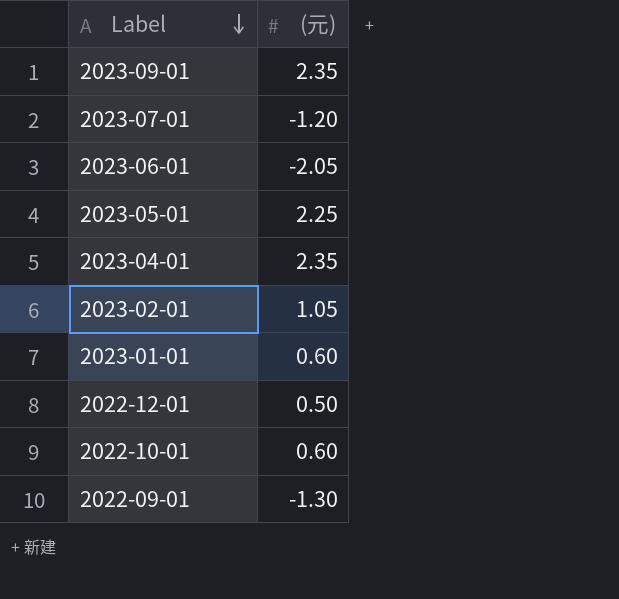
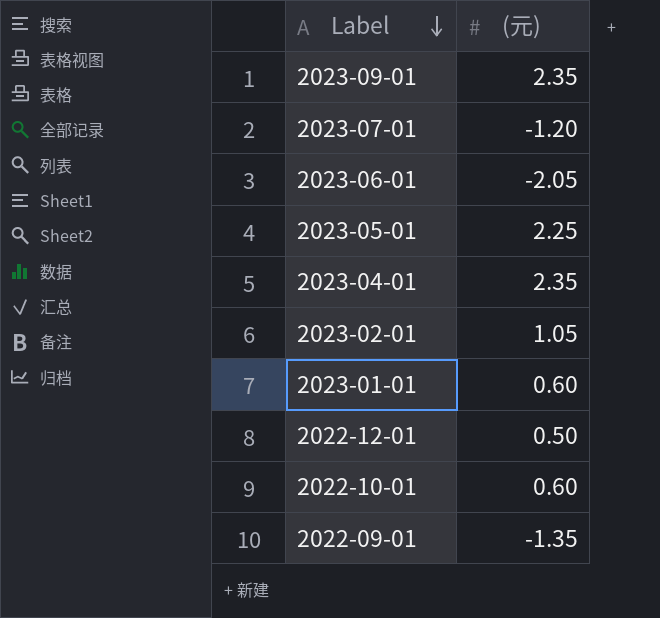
2022-09-01 | (元): -1.30 -> -1.35

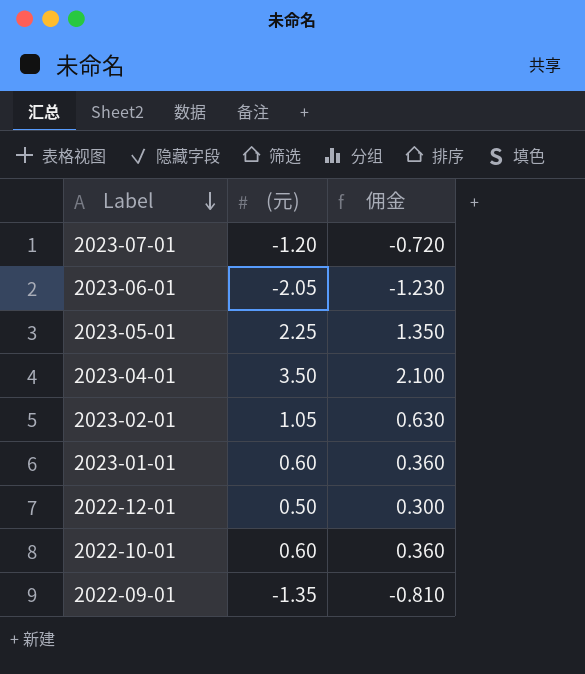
column 佣金 | formula: none -> [(元)] * 0.6
row 2023-09-01: 2.35 -> none
2023-04-01 | (元): 2.35 -> 3.50

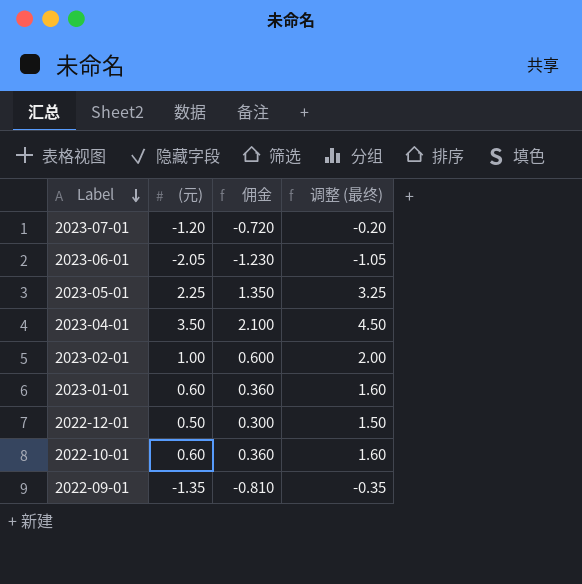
column 调整 (最终) | formula: none -> [(元)] + 1
2023-02-01 | (元): 1.05 -> 1.00
2023-02-01 | 佣金: 0.630 -> 0.600

